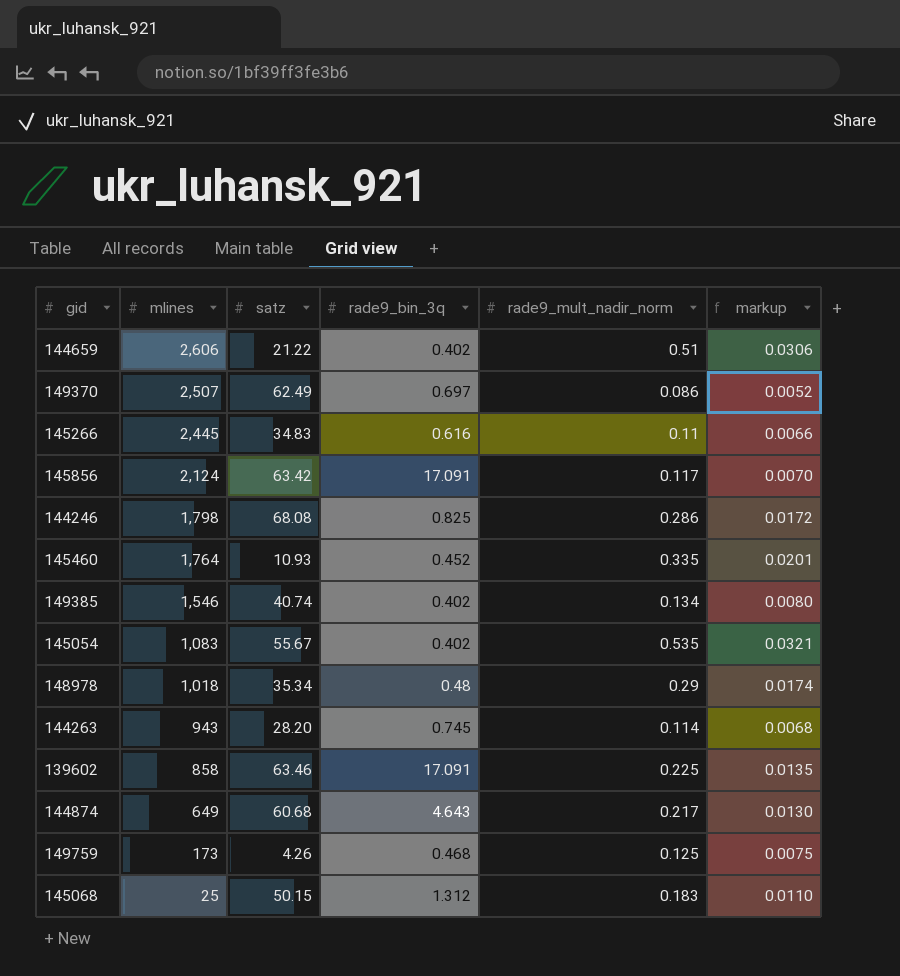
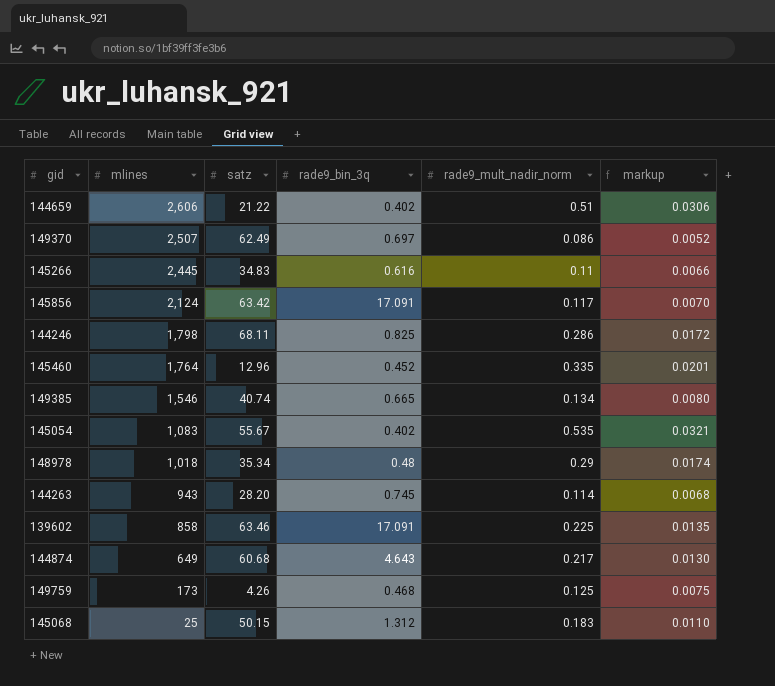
144246 | satz: 68.08 -> 68.11
145460 | satz: 10.93 -> 12.96
149385 | rade9_bin_3q: 0.402 -> 0.665

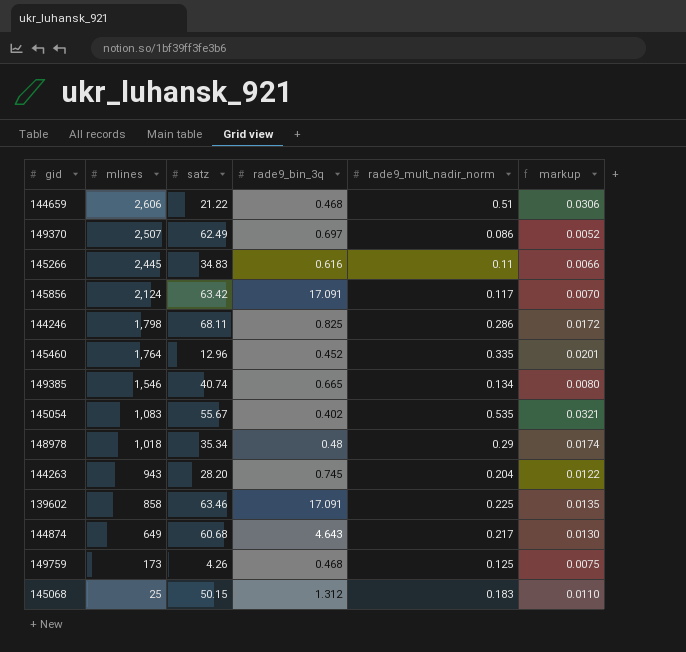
144659 | rade9_bin_3q: 0.402 -> 0.468
144263 | rade9_mult_nadir_norm: 0.114 -> 0.204
144263 | markup: 0.0068 -> 0.0122

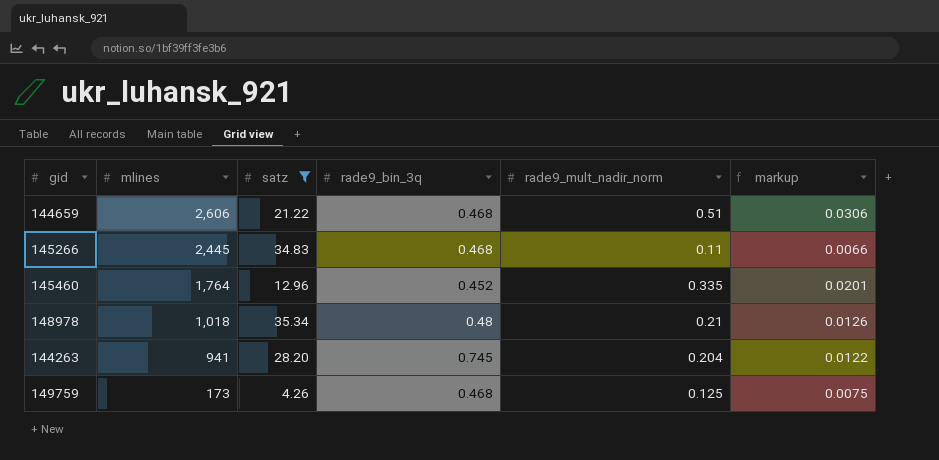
filter: none -> satz <= 35.34
145266 | rade9_bin_3q: 0.616 -> 0.468
148978 | rade9_mult_nadir_norm: 0.29 -> 0.21
148978 | markup: 0.0174 -> 0.0126
144263 | mlines: 943 -> 941

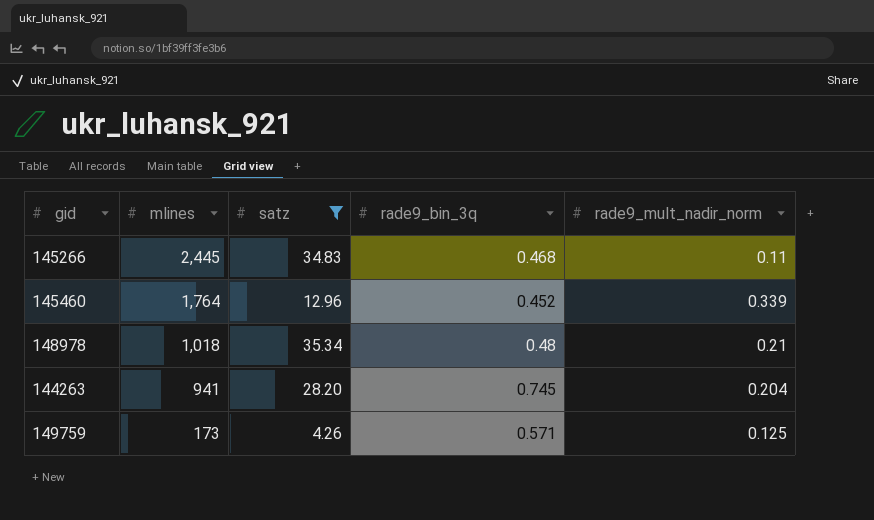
column markup | formula: [rade9_mult_nadir_norm] * 0.06 -> none
row 144659: 2,606 | 21.22 | 0.468 | 0.51 | 0.0306 -> none
145460 | rade9_mult_nadir_norm: 0.335 -> 0.339
149759 | rade9_bin_3q: 0.468 -> 0.571

